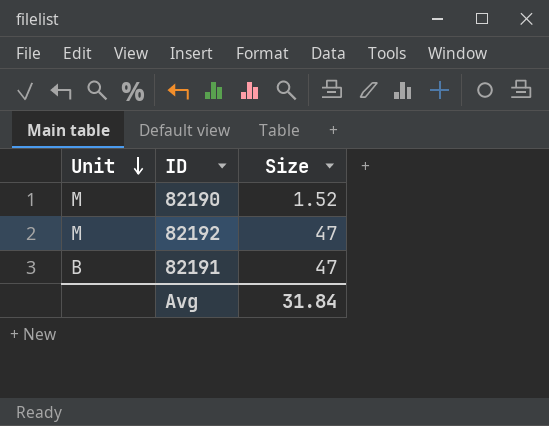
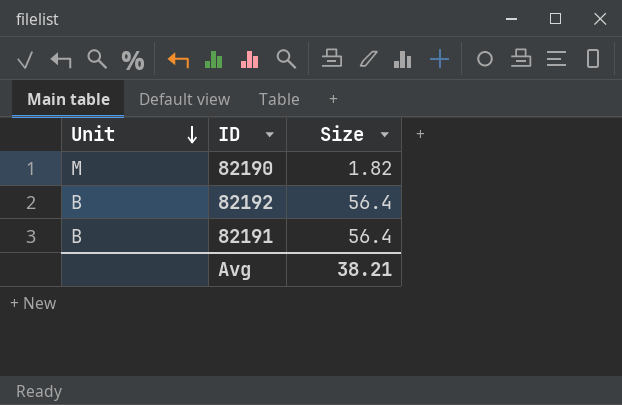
82190 | Size: 1.52 -> 1.82
82192 | Unit: M -> B
82192 | Size: 47 -> 56.4
82191 | Size: 47 -> 56.4
Avg | Size: 31.84 -> 38.21

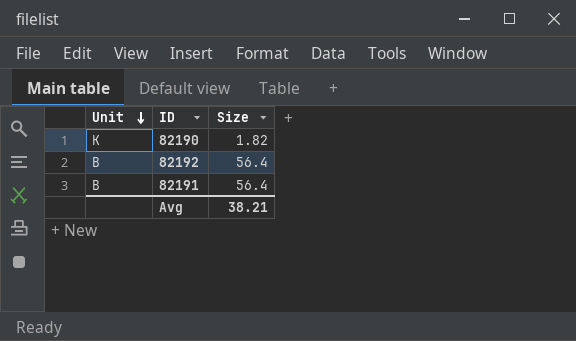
82190 | Unit: M -> K

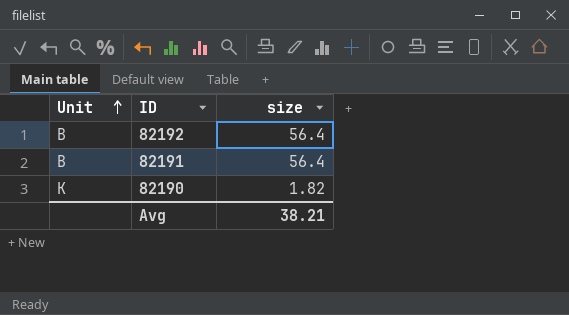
row order: Unit descending -> Unit ascending
column name: Size -> size

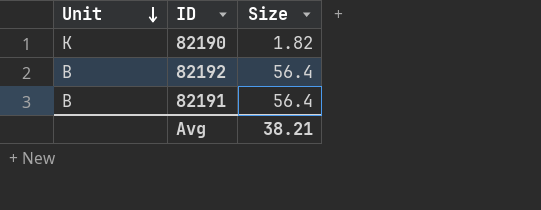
row order: Unit ascending -> Unit descending
column name: size -> Size

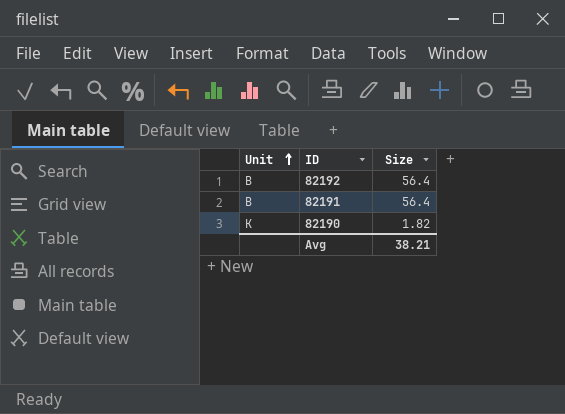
row order: Unit descending -> Unit ascending

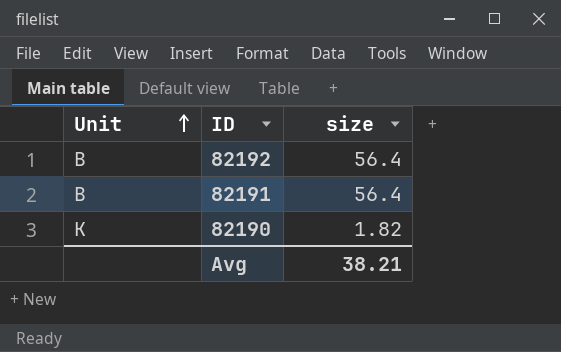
column name: Size -> size

